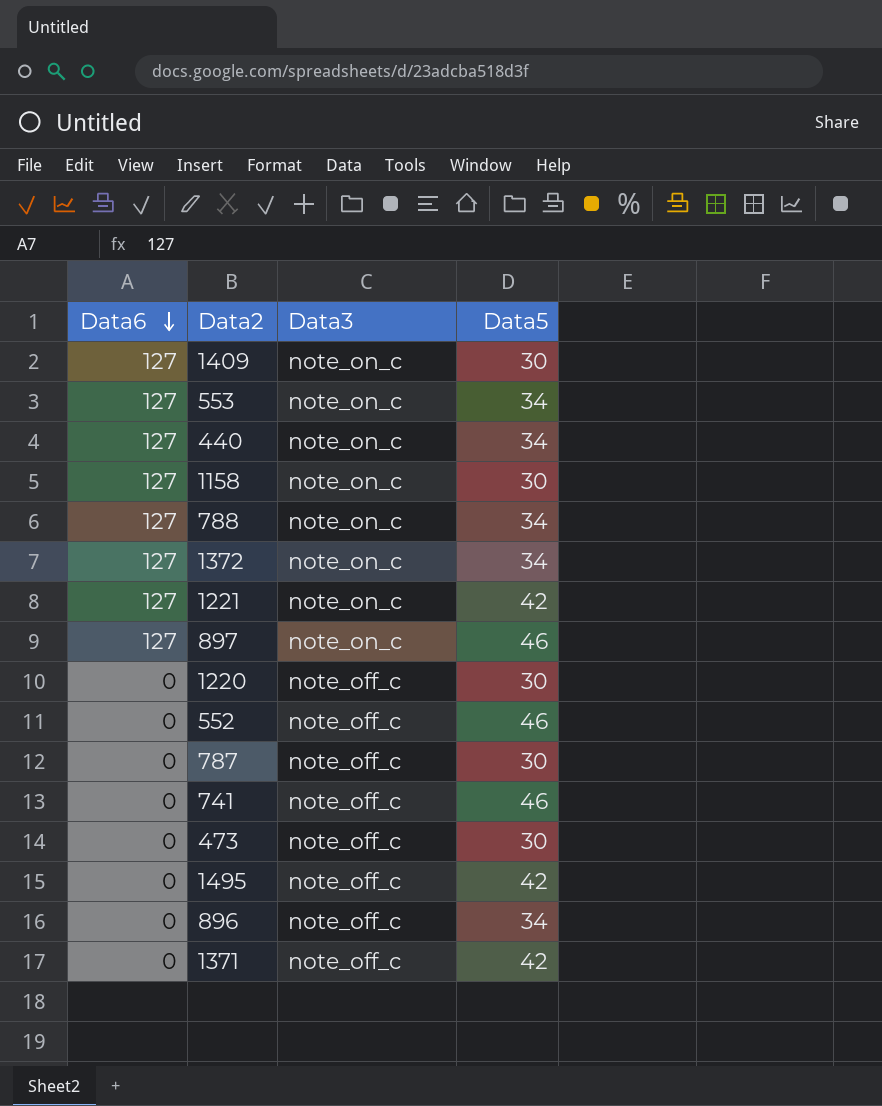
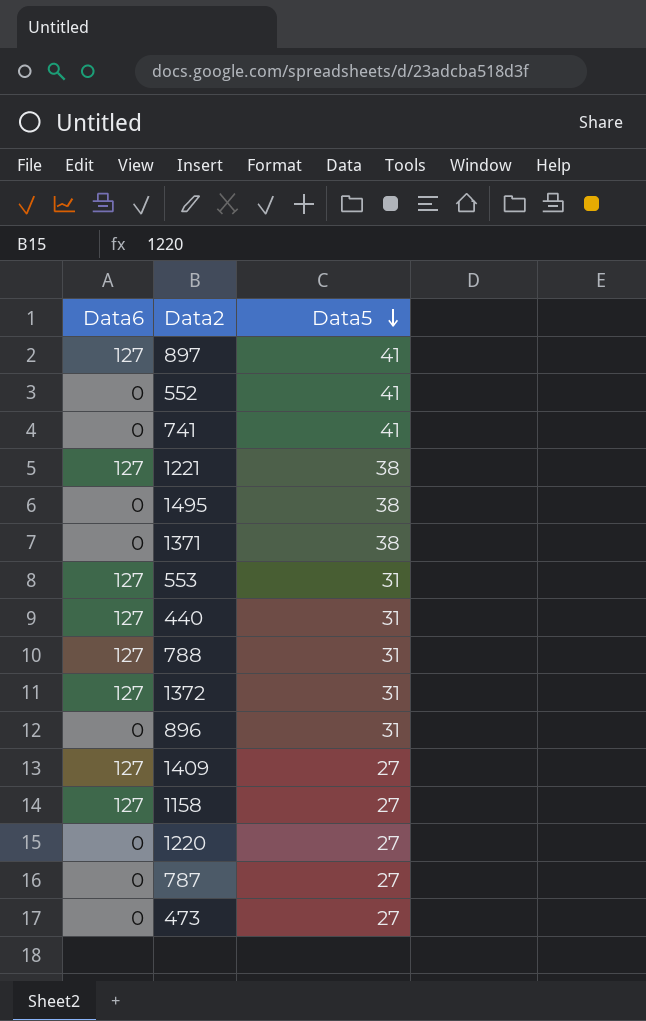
row order: Data6 descending -> Data5 descending
column Data3 | position: 3 -> none
897 | Data5: 46 -> 41
552 | Data5: 46 -> 41
741 | Data5: 46 -> 41
1221 | Data5: 42 -> 38
1495 | Data5: 42 -> 38
1371 | Data5: 42 -> 38
553 | Data5: 34 -> 31
440 | Data5: 34 -> 31
788 | Data5: 34 -> 31
1372 | Data5: 34 -> 31
896 | Data5: 34 -> 31
1409 | Data5: 30 -> 27
1158 | Data5: 30 -> 27
1220 | Data5: 30 -> 27
787 | Data5: 30 -> 27
473 | Data5: 30 -> 27

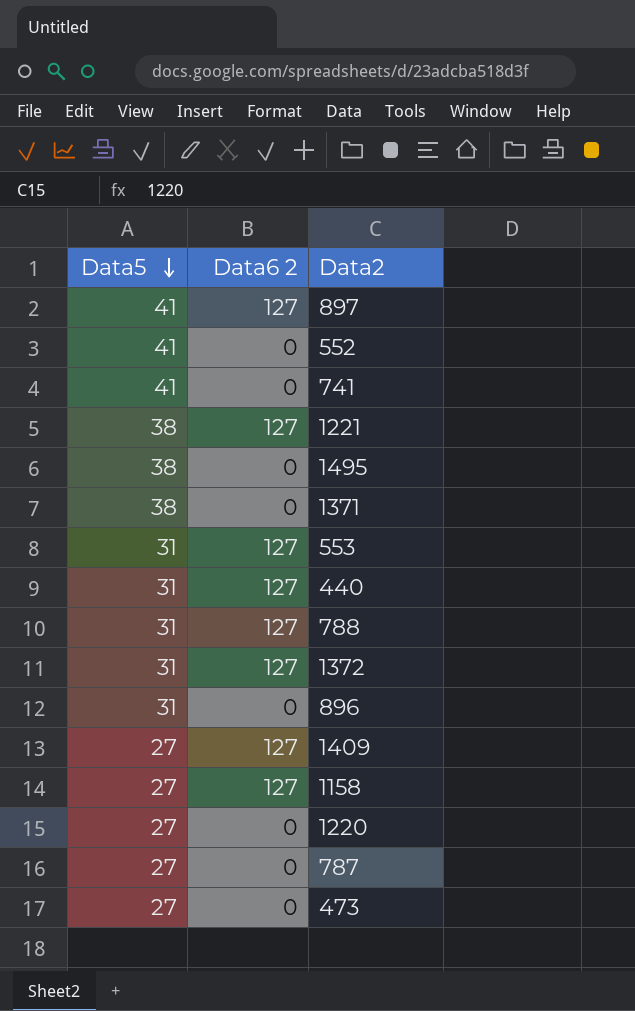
column Data5 | position: 3 -> 1
column name: Data6 -> Data6 2

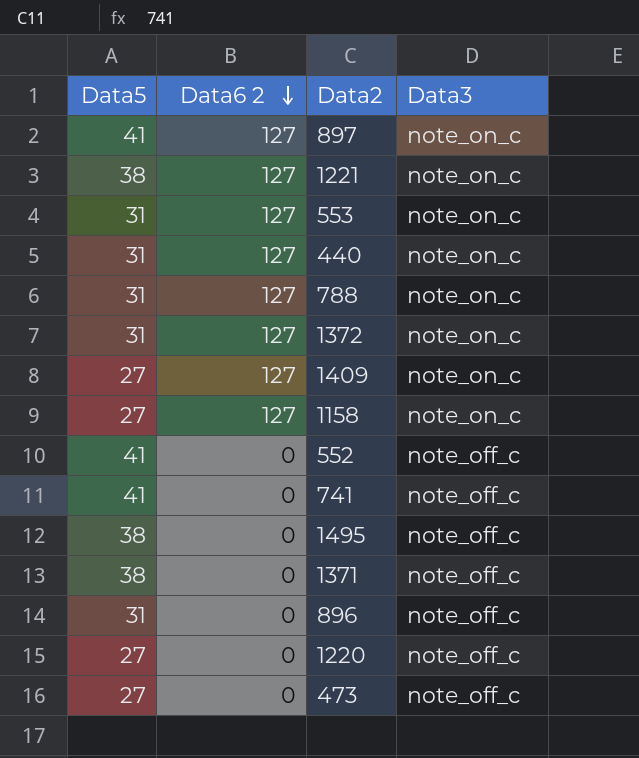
row order: Data5 descending -> Data6 2 descending
column Data3 | position: none -> 4
row 787: 27 | 0 -> none

